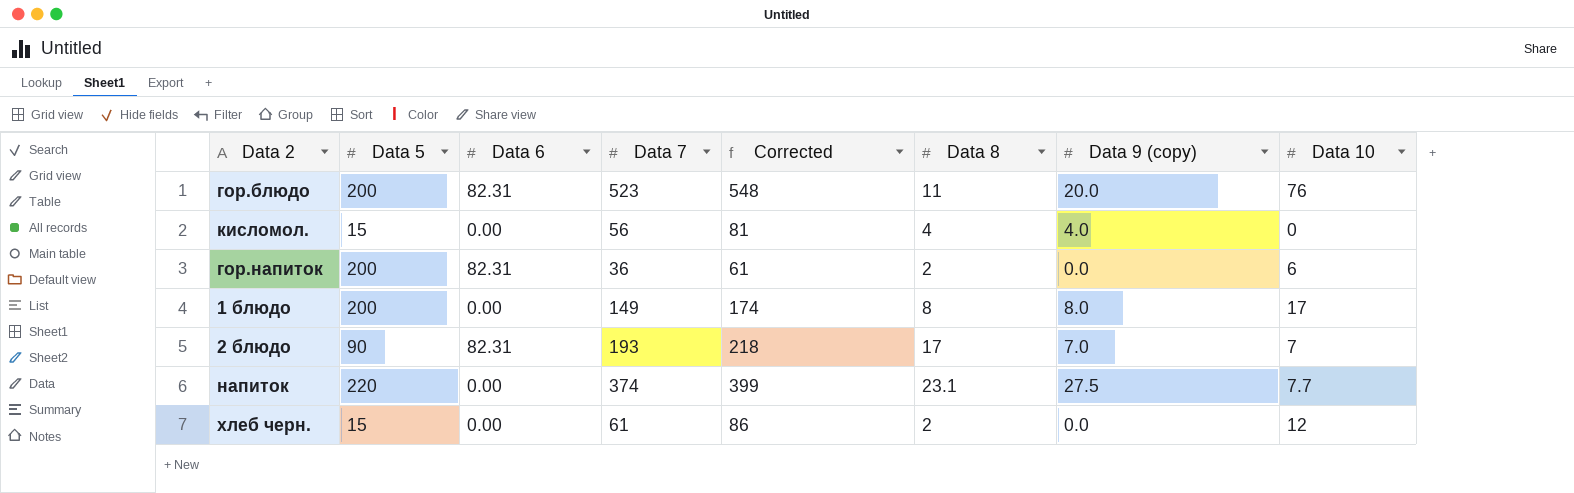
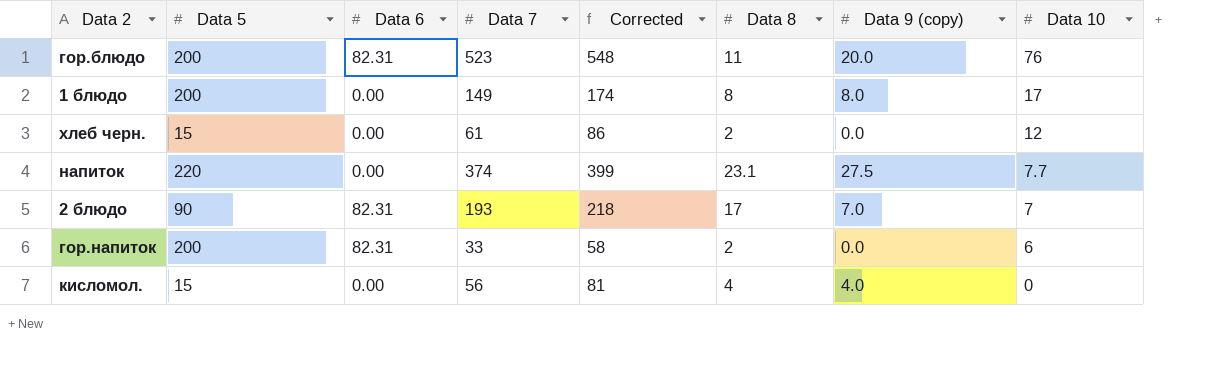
row order: none -> Data 10 descending
гор.напиток | Data 7: 36 -> 33
гор.напиток | Corrected: 61 -> 58

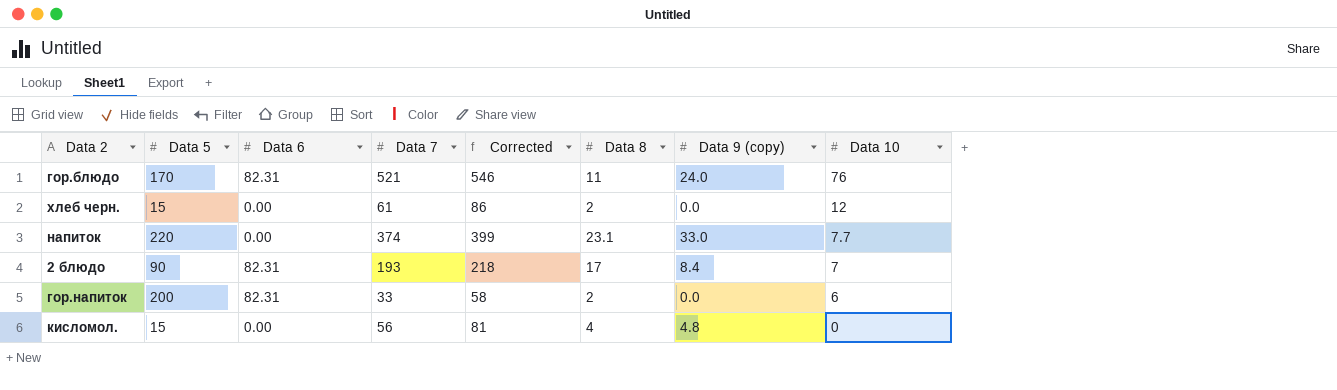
row 1 блюдо: 200 | 0.00 | 149 | 174 | 8 | 8.0 | 17 -> none
гор.блюдо | Data 5: 200 -> 170
гор.блюдо | Data 7: 523 -> 521
гор.блюдо | Corrected: 548 -> 546
гор.блюдо | Data 9 (copy): 20.0 -> 24.0
напиток | Data 9 (copy): 27.5 -> 33.0
2 блюдо | Data 9 (copy): 7.0 -> 8.4
кисломол. | Data 9 (copy): 4.0 -> 4.8

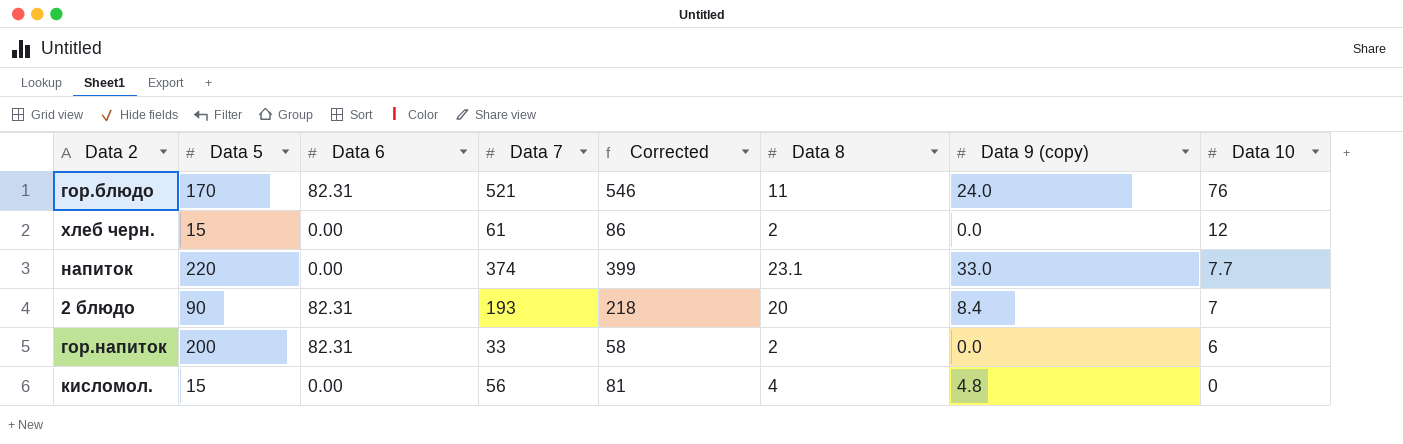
2 блюдо | Data 8: 17 -> 20

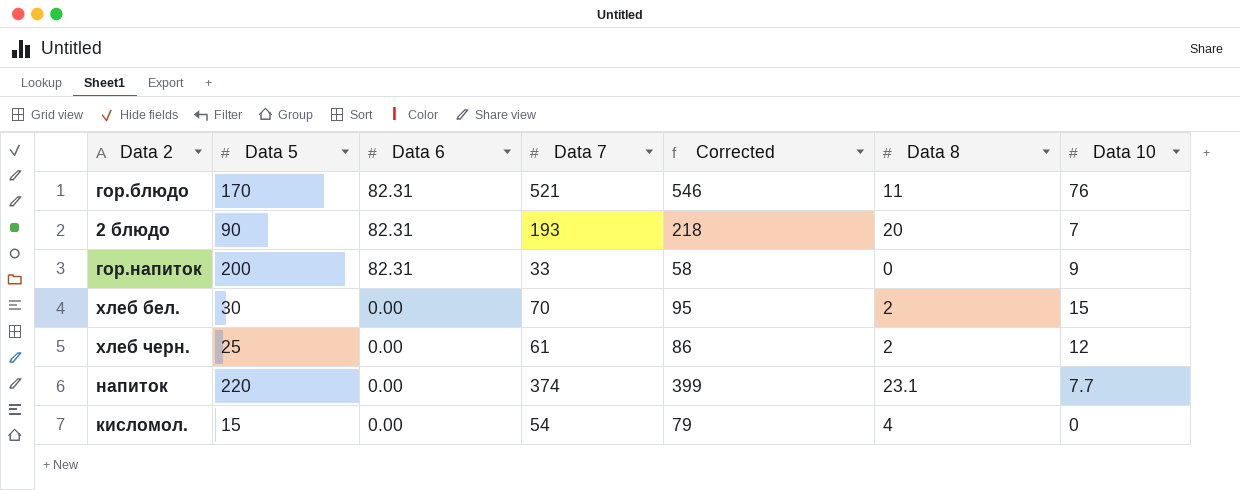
row order: Data 10 descending -> Data 6 descending
column Data 9 (copy) | position: 7 -> none
гор.напиток | Data 8: 2 -> 0
гор.напиток | Data 10: 6 -> 9
row хлеб бел.: none -> 30 | 0.00 | 70 | 95 | 2 | 15
хлеб черн. | Data 5: 15 -> 25
кисломол. | Data 7: 56 -> 54
кисломол. | Corrected: 81 -> 79

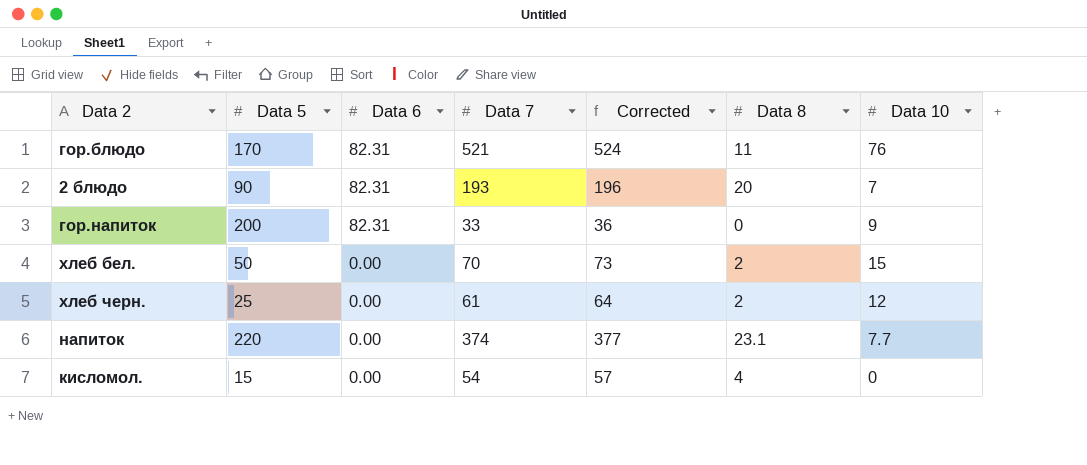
column Corrected | formula: [Data 7] + 25 -> [Data 7] + 3
хлеб бел. | Data 5: 30 -> 50

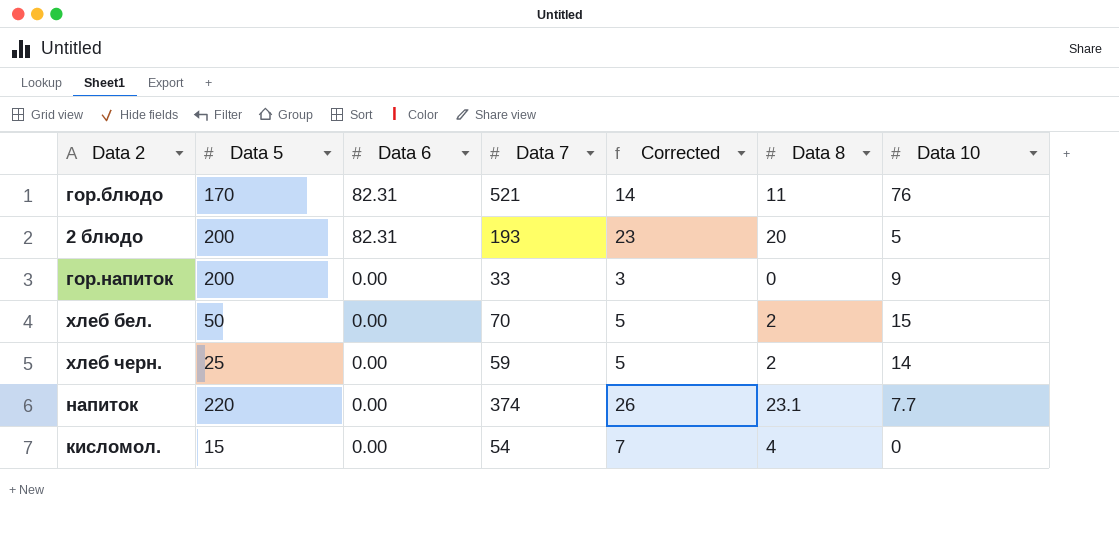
column Corrected | formula: [Data 7] + 3 -> [Data 8] + 3
2 блюдо | Data 5: 90 -> 200
2 блюдо | Data 10: 7 -> 5
гор.напиток | Data 6: 82.31 -> 0.00
хлеб черн. | Data 7: 61 -> 59
хлеб черн. | Data 10: 12 -> 14

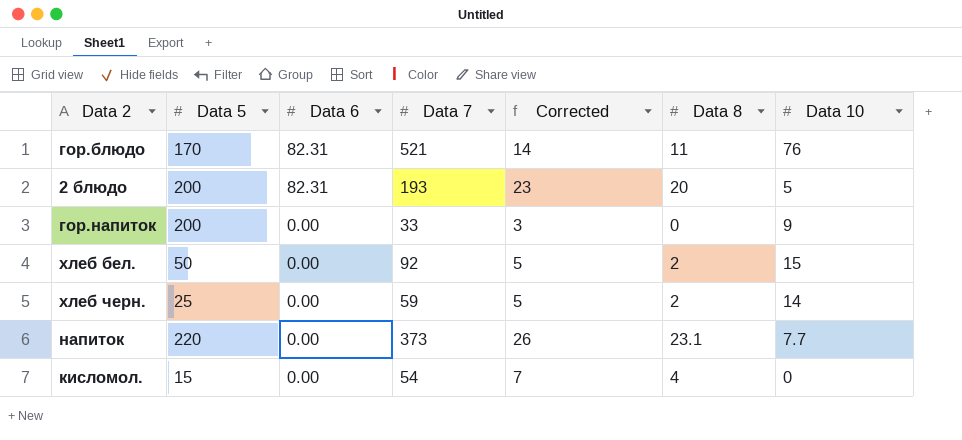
хлеб бел. | Data 7: 70 -> 92
напиток | Data 7: 374 -> 373

